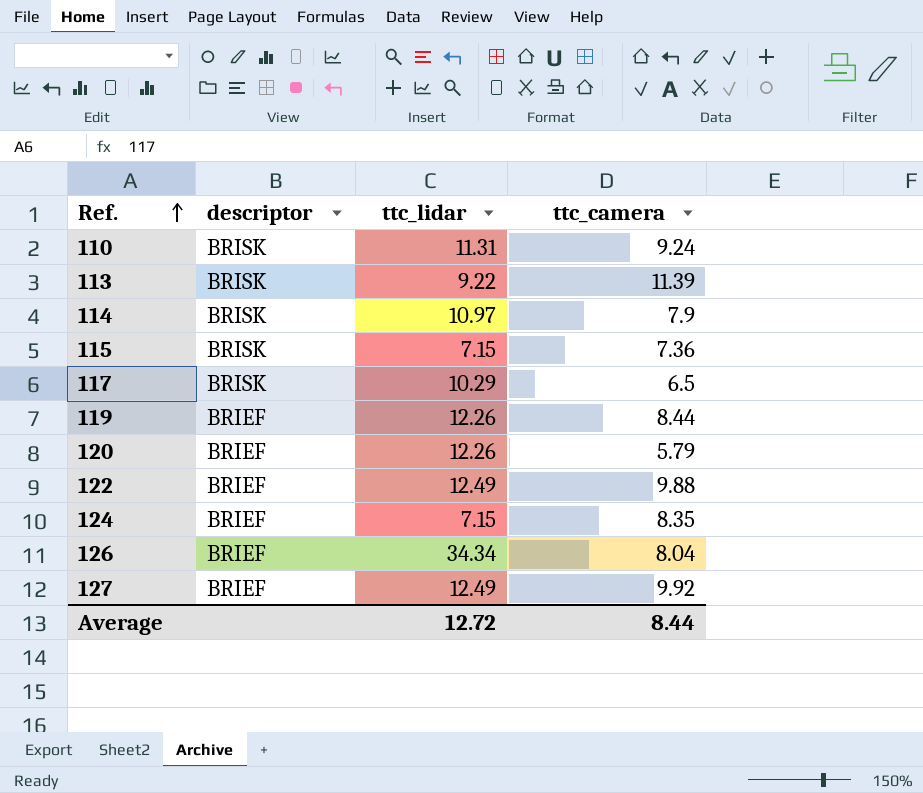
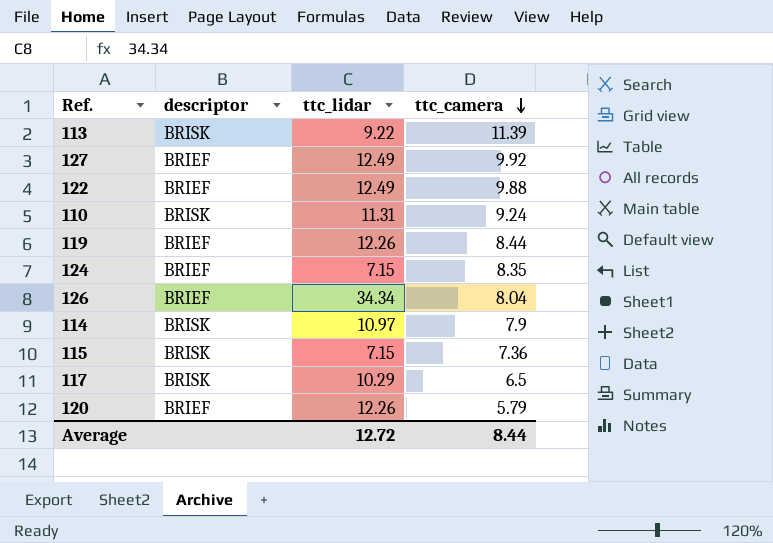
row order: Ref. ascending -> ttc_camera descending

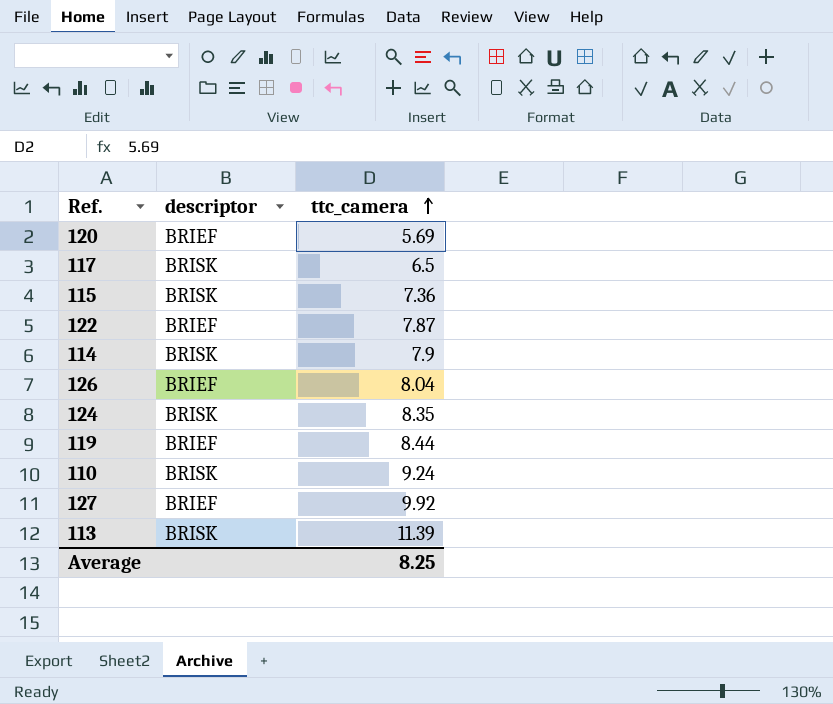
row order: ttc_camera descending -> ttc_camera ascending
column ttc_lidar | position: 3 -> none
120 | ttc_camera: 5.79 -> 5.69
122 | ttc_camera: 9.88 -> 7.87
124 | descriptor: BRIEF -> BRISK
Average | ttc_camera: 8.44 -> 8.25

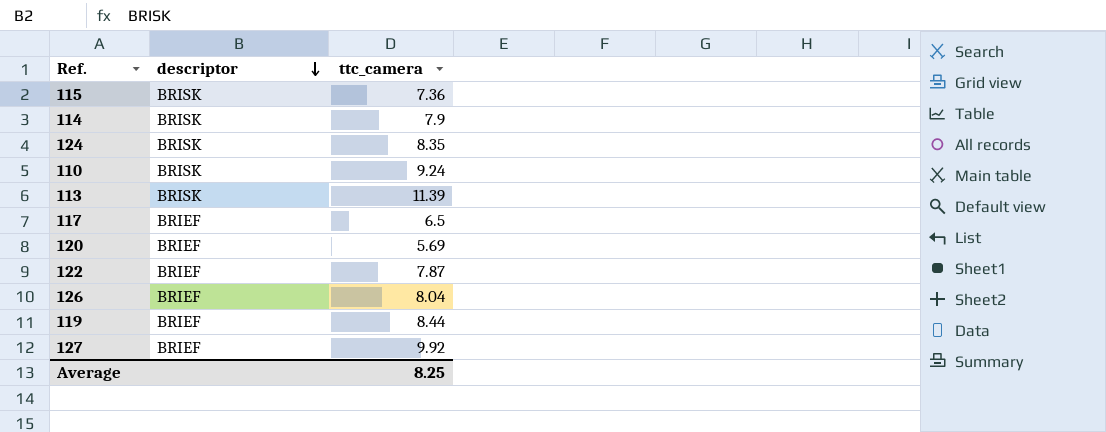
row order: ttc_camera ascending -> descriptor descending
117 | descriptor: BRISK -> BRIEF

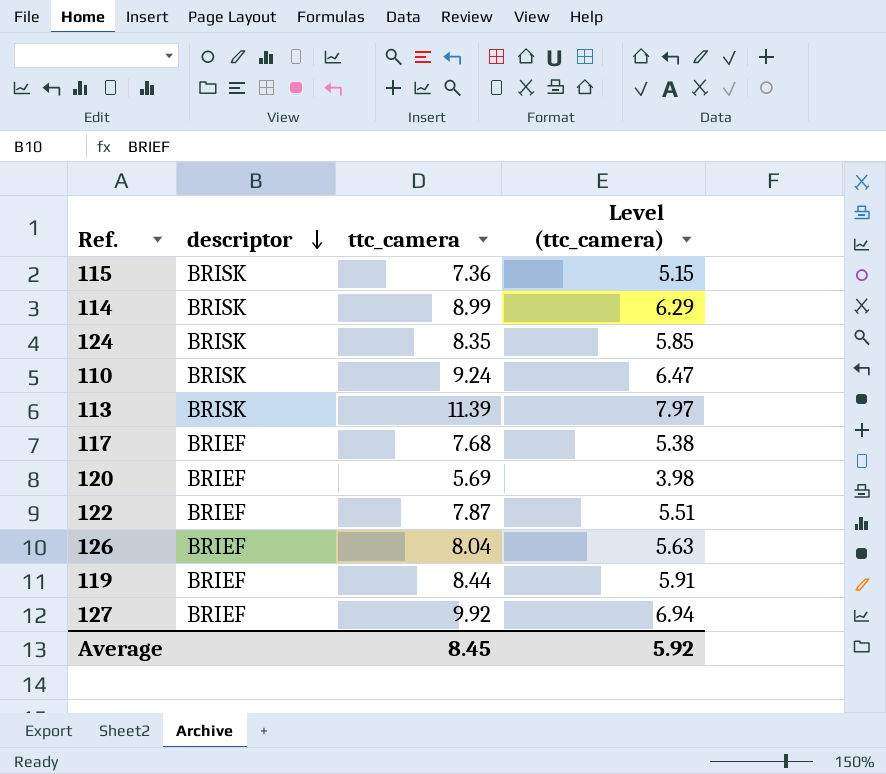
column Level (ttc_camera) | formula: none -> [ttc_camera] * 0.7
114 | ttc_camera: 7.9 -> 8.99
117 | ttc_camera: 6.5 -> 7.68
Average | ttc_camera: 8.25 -> 8.45

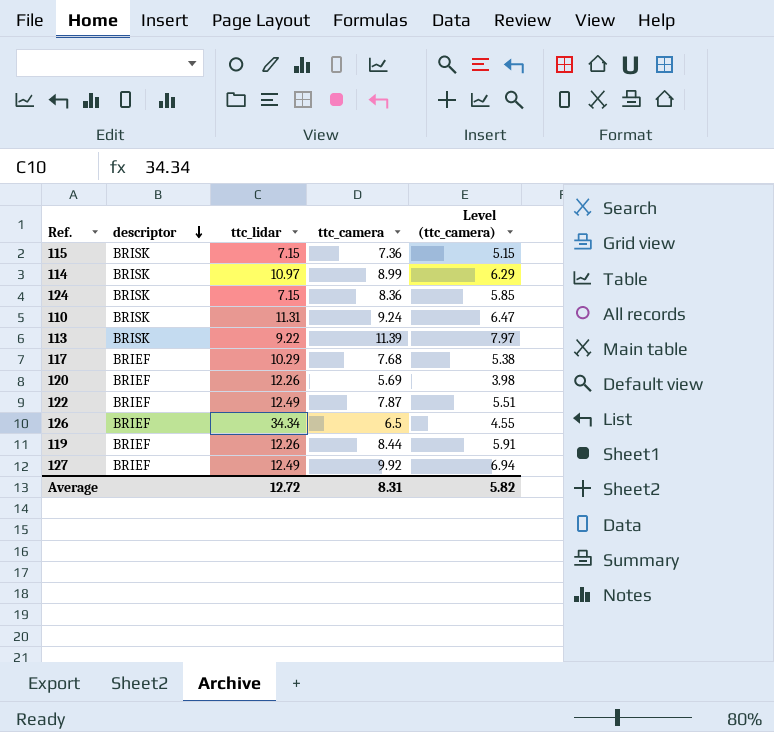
column ttc_lidar | position: none -> 3
124 | ttc_camera: 8.35 -> 8.36
126 | ttc_camera: 8.04 -> 6.5
126 | Level (ttc_camera): 5.63 -> 4.55
Average | ttc_camera: 8.45 -> 8.31
Average | Level (ttc_camera): 5.92 -> 5.82

